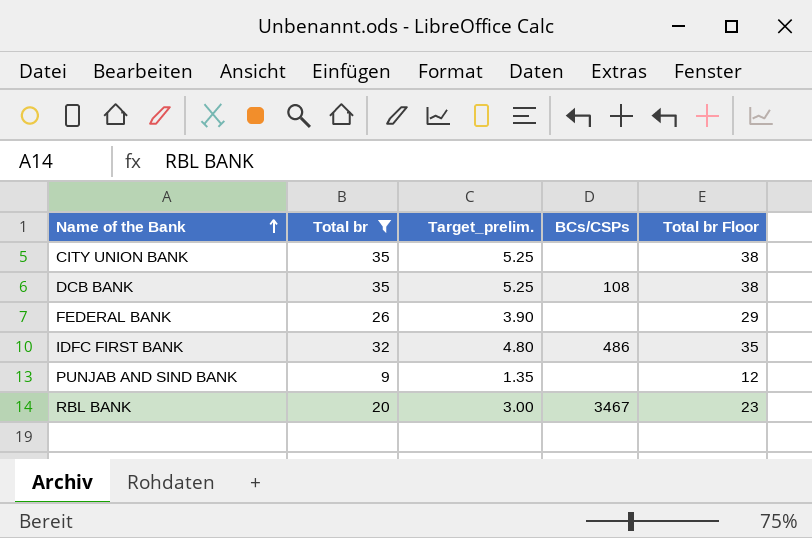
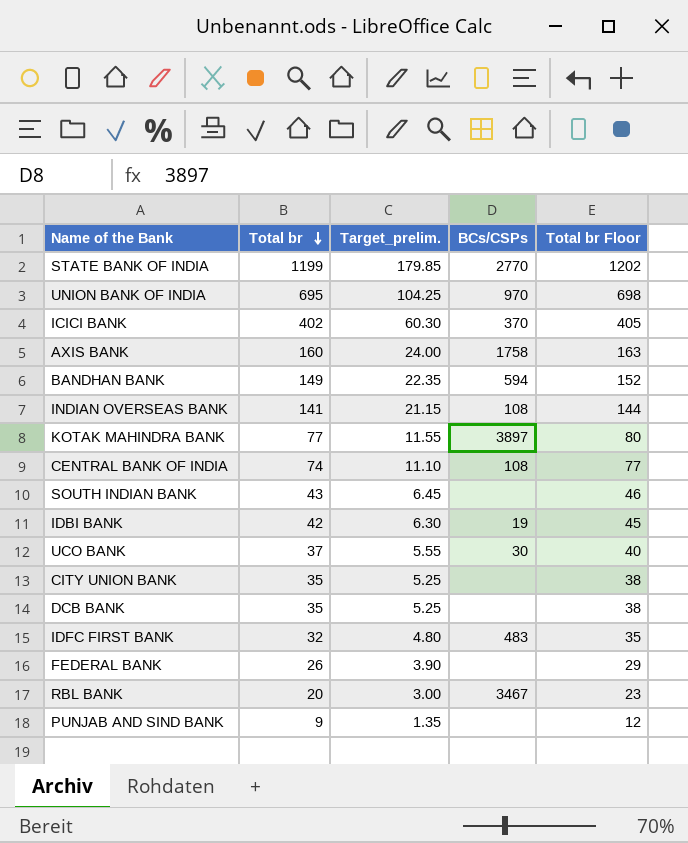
filter: Total br <= 35 -> none
row order: Name of the Bank ascending -> Total br descending
DCB BANK | BCs/CSPs: 108 -> none
IDFC FIRST BANK | BCs/CSPs: 486 -> 483

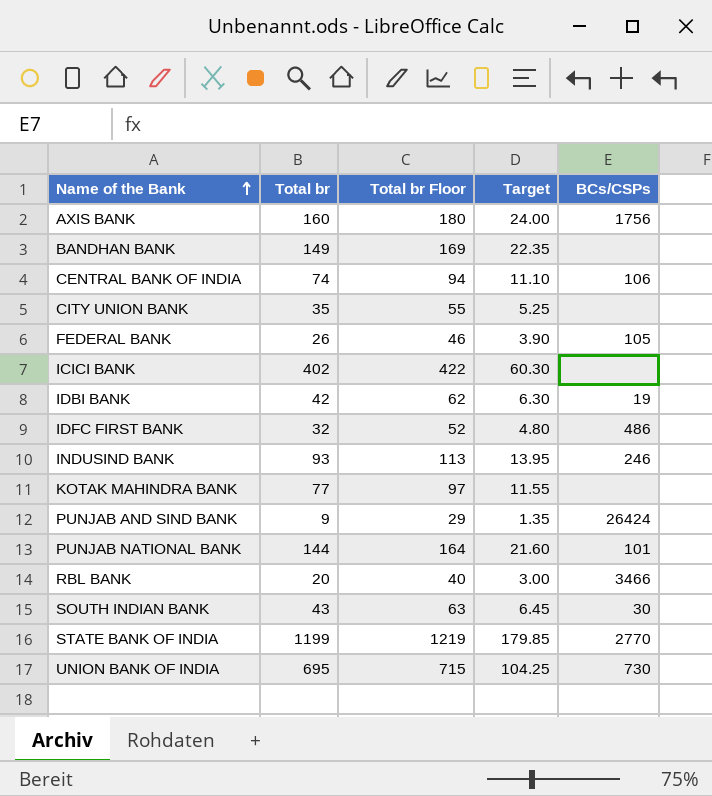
row order: Total br descending -> Name of the Bank ascending
column Total br Floor | formula: [Total br] + 3 -> [Total br] + 20
column Total br Floor | position: 5 -> 3
column name: Target_prelim. -> Target
row INDIAN OVERSEAS BANK: 141 | 21.15 | 108 | 144 -> none
row UCO BANK: 37 | 5.55 | 30 | 40 -> none
row DCB BANK: 35 | 5.25 | none | 38 -> none
AXIS BANK | BCs/CSPs: 1758 -> 1756
BANDHAN BANK | BCs/CSPs: 594 -> none
CENTRAL BANK OF INDIA | BCs/CSPs: 108 -> 106
FEDERAL BANK | BCs/CSPs: none -> 105
ICICI BANK | BCs/CSPs: 370 -> none
IDFC FIRST BANK | BCs/CSPs: 483 -> 486
row INDUSIND BANK: none -> 93 | 113 | 13.95 | 246
KOTAK MAHINDRA BANK | BCs/CSPs: 3897 -> none
PUNJAB AND SIND BANK | BCs/CSPs: none -> 26424
row PUNJAB NATIONAL BANK: none -> 144 | 164 | 21.60 | 101
RBL BANK | BCs/CSPs: 3467 -> 3466
SOUTH INDIAN BANK | BCs/CSPs: none -> 30
UNION BANK OF INDIA | BCs/CSPs: 970 -> 730

